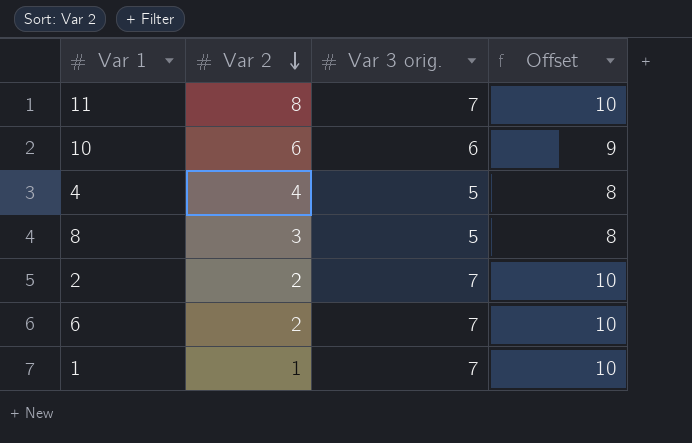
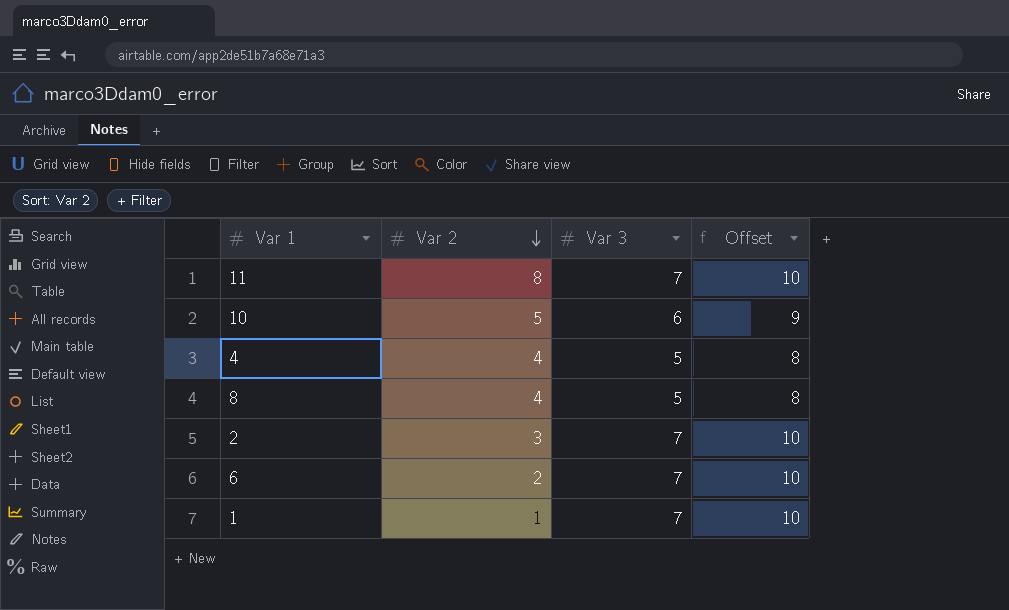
column name: Var 3 orig. -> Var 3
10 | Var 2: 6 -> 5
8 | Var 2: 3 -> 4
2 | Var 2: 2 -> 3

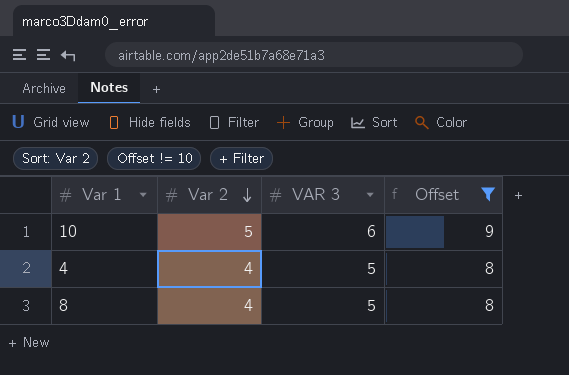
filter: none -> Offset != 10
column name: Var 3 -> VAR 3

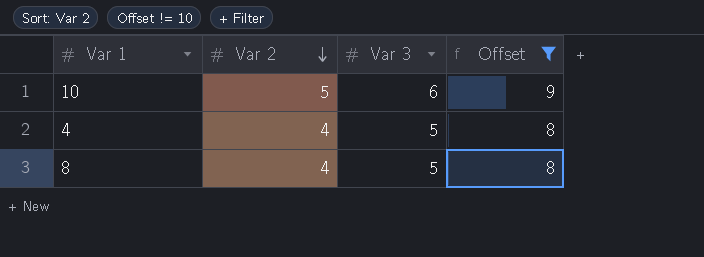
column name: VAR 3 -> Var 3

